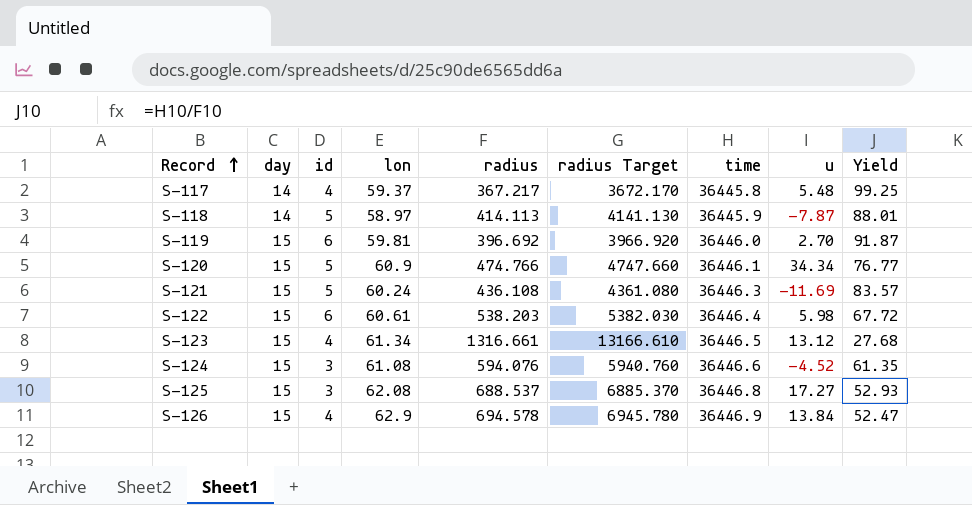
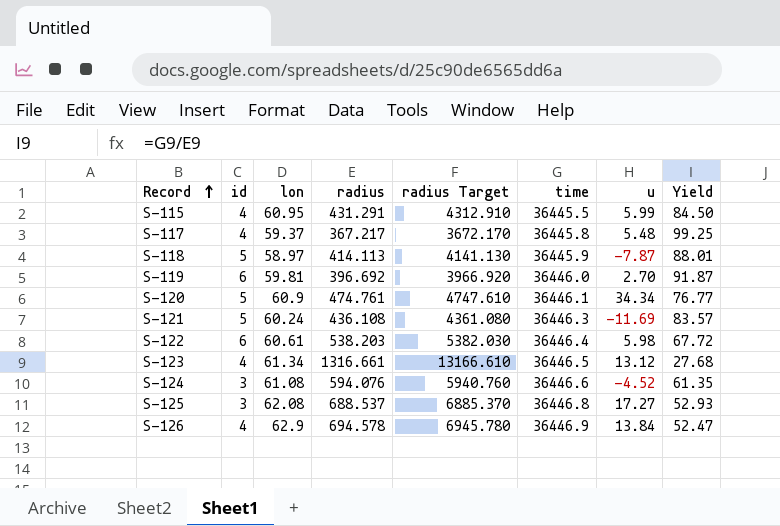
column day | position: 2 -> none
row S-115: none -> 4 | 60.95 | 431.291 | 4312.910 | 36445.5 | 5.99 | 84.50
S-120 | radius: 474.766 -> 474.761
S-120 | radius Target: 4747.660 -> 4747.610

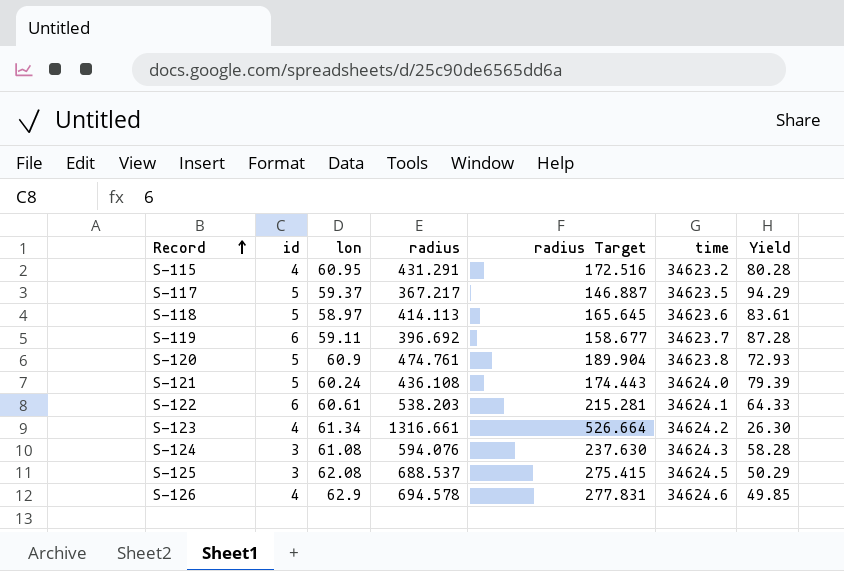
column u | position: 7 -> none
column radius Target | formula: [radius] * 10 -> [radius] * 0.4
S-115 | time: 36445.5 -> 34623.2
S-115 | Yield: 84.50 -> 80.28
S-117 | id: 4 -> 5
S-117 | time: 36445.8 -> 34623.5
S-117 | Yield: 99.25 -> 94.29
S-118 | time: 36445.9 -> 34623.6
S-118 | Yield: 88.01 -> 83.61
S-119 | lon: 59.81 -> 59.11
S-119 | time: 36446.0 -> 34623.7
S-119 | Yield: 91.87 -> 87.28
S-120 | time: 36446.1 -> 34623.8
S-120 | Yield: 76.77 -> 72.93
S-121 | time: 36446.3 -> 34624.0
S-121 | Yield: 83.57 -> 79.39
S-122 | time: 36446.4 -> 34624.1
S-122 | Yield: 67.72 -> 64.33
S-123 | time: 36446.5 -> 34624.2
S-123 | Yield: 27.68 -> 26.30
S-124 | time: 36446.6 -> 34624.3
S-124 | Yield: 61.35 -> 58.28
S-125 | time: 36446.8 -> 34624.5
S-125 | Yield: 52.93 -> 50.29
S-126 | time: 36446.9 -> 34624.6
S-126 | Yield: 52.47 -> 49.85

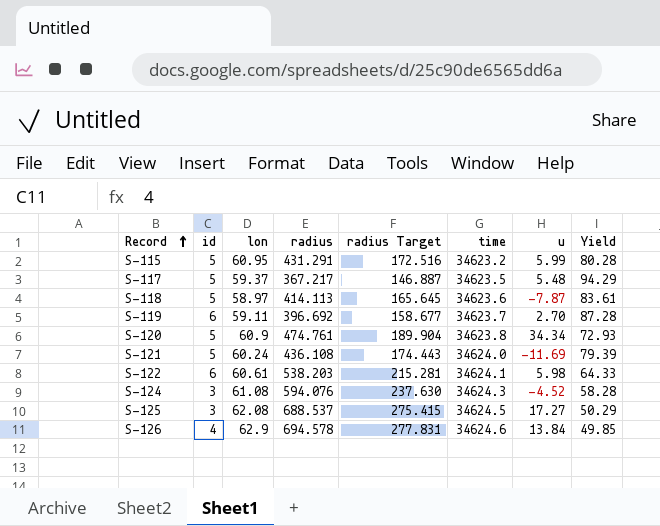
column u | position: none -> 7
row S-123: 4 | 61.34 | 1316.661 | 526.664 | 34624.2 | 26.30 -> none
S-115 | id: 4 -> 5

